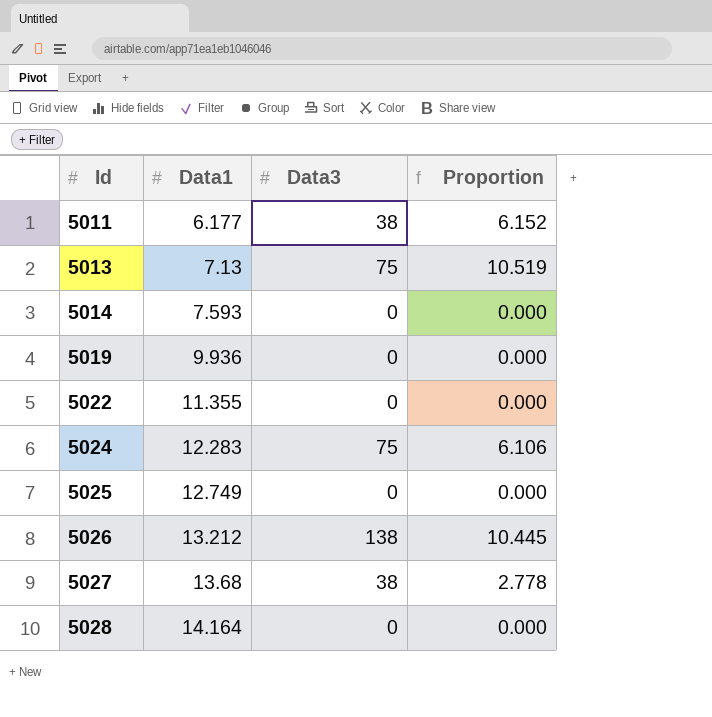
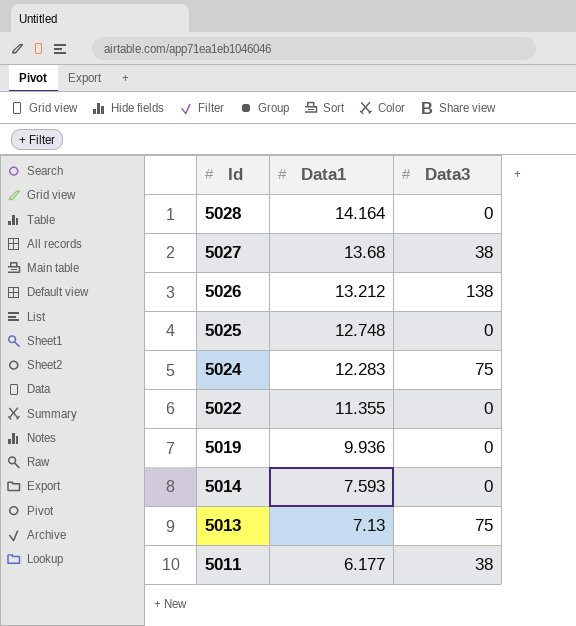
row order: Id ascending -> Id descending
column Proportion | formula: [Data3] / [Data1] -> none
5025 | Data1: 12.749 -> 12.748

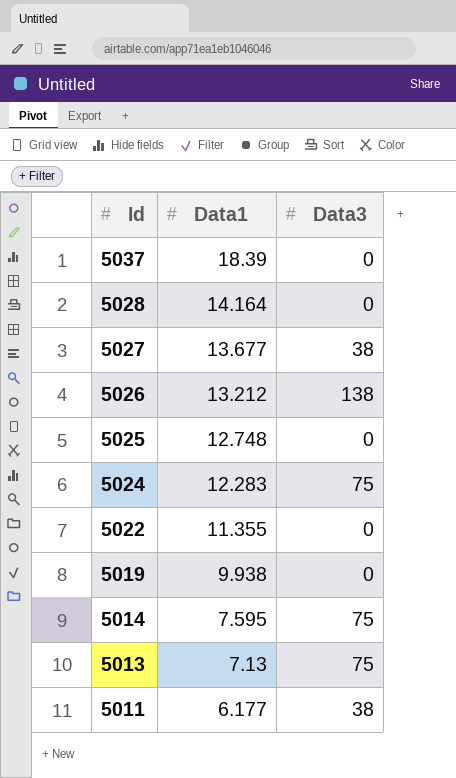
row 5037: none -> 18.39 | 0
5027 | Data1: 13.68 -> 13.677
5019 | Data1: 9.936 -> 9.938
5014 | Data1: 7.593 -> 7.595
5014 | Data3: 0 -> 75

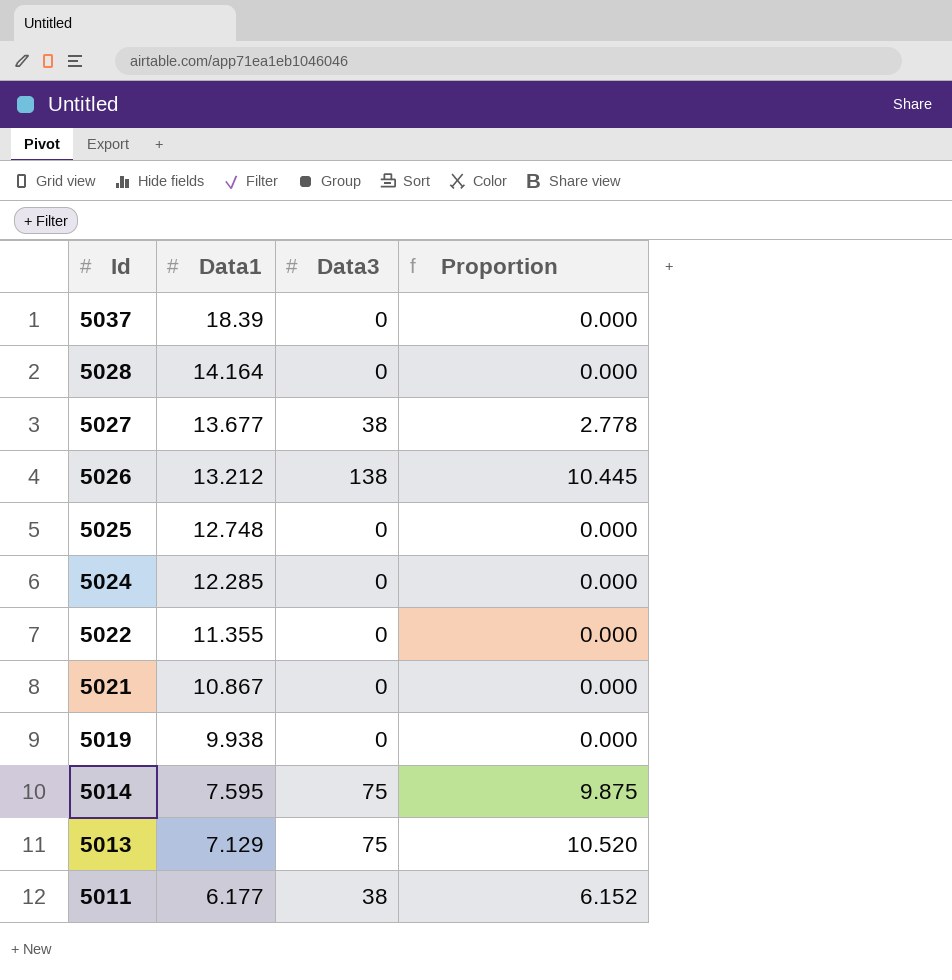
column Proportion | formula: none -> [Data3] / [Data1]
5024 | Data1: 12.283 -> 12.285
5024 | Data3: 75 -> 0
row 5021: none -> 10.867 | 0 | 0.000
5013 | Data1: 7.13 -> 7.129

